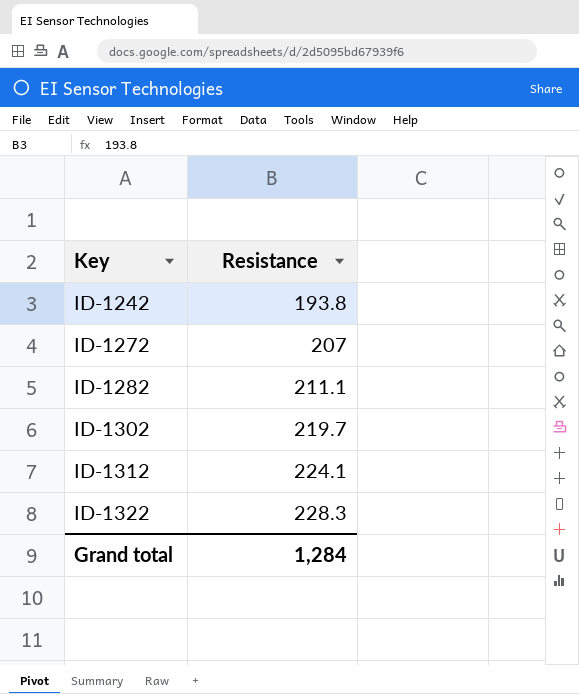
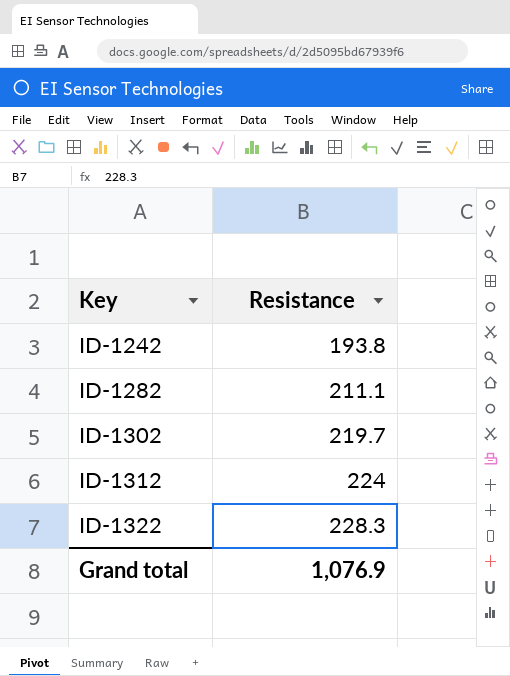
row ID-1272: 207 -> none
ID-1312 | Resistance: 224.1 -> 224
Grand total | Resistance: 1,284 -> 1,076.9

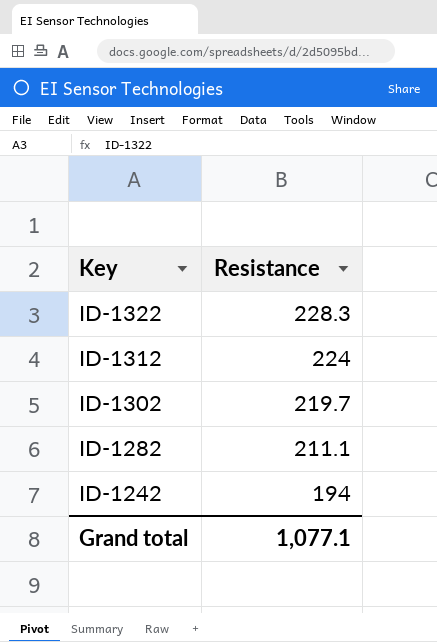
row order: Key ascending -> Key descending
ID-1242 | Resistance: 193.8 -> 194
Grand total | Resistance: 1,076.9 -> 1,077.1

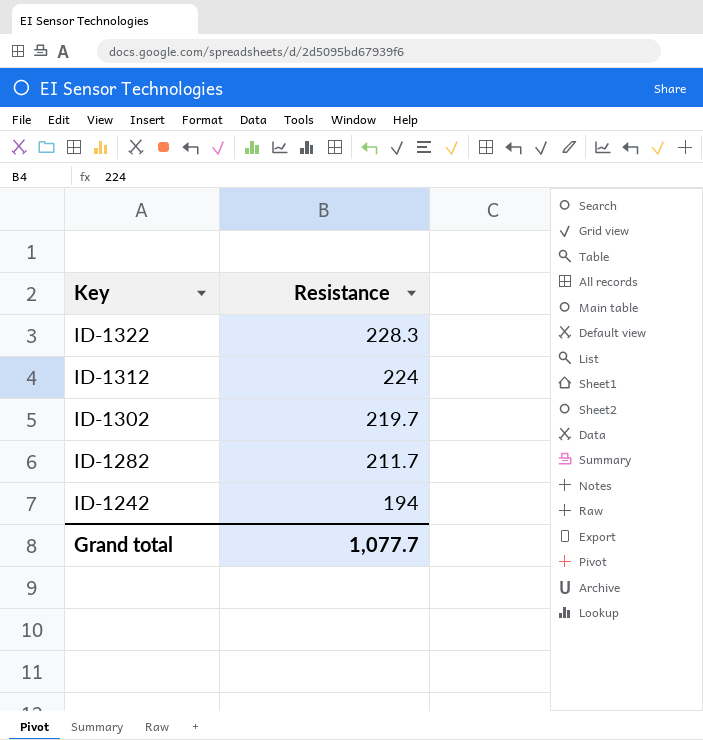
ID-1282 | Resistance: 211.1 -> 211.7
Grand total | Resistance: 1,077.1 -> 1,077.7

